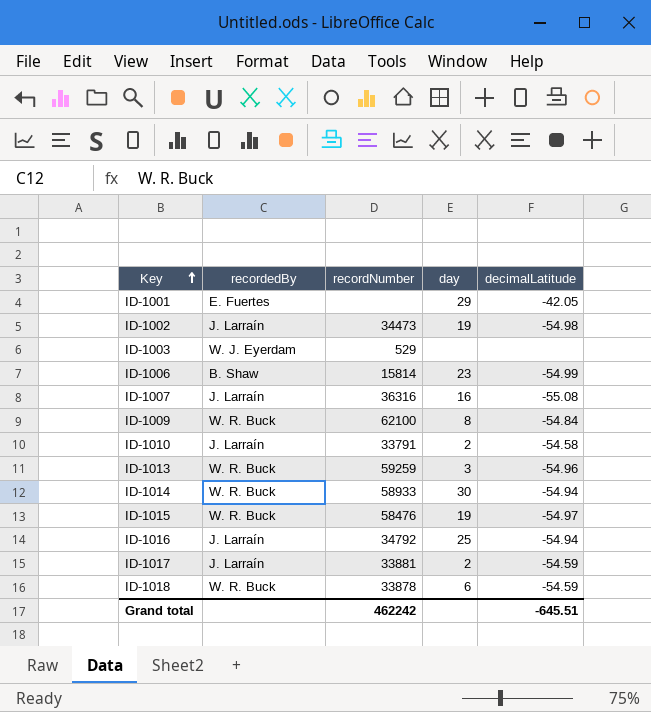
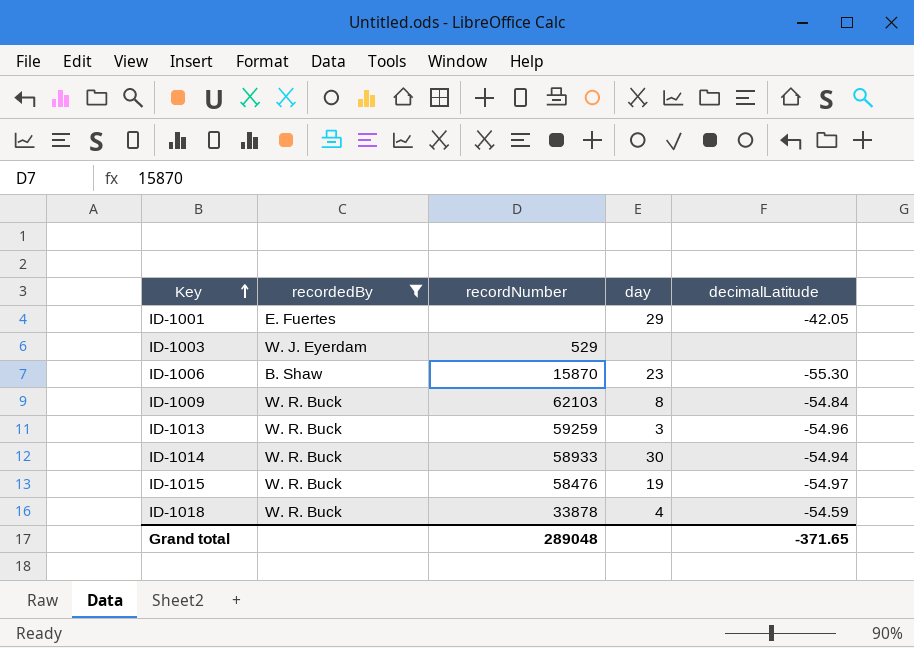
filter: none -> recordedBy != J. Larraín
ID-1006 | recordNumber: 15814 -> 15870
ID-1006 | decimalLatitude: -54.99 -> -55.30
ID-1009 | recordNumber: 62100 -> 62103
ID-1018 | day: 6 -> 4
Grand total | recordNumber: 462242 -> 289048
Grand total | decimalLatitude: -645.51 -> -371.65

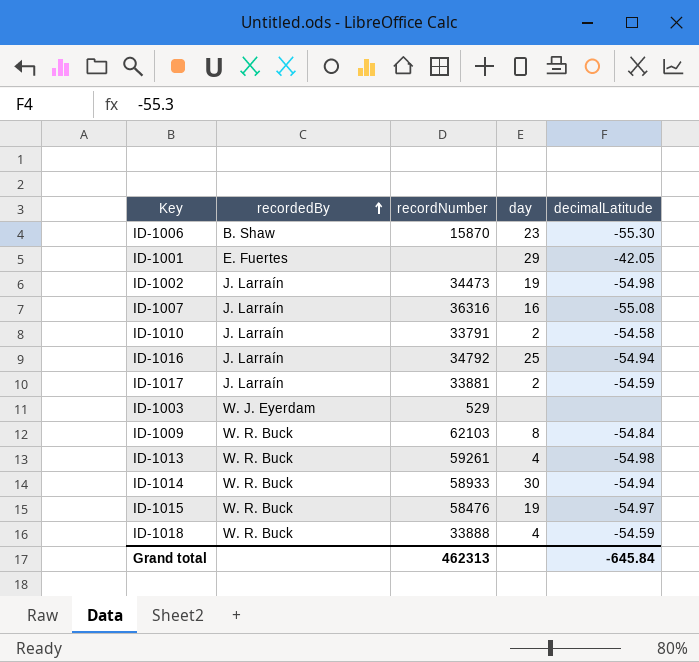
filter: recordedBy != J. Larraín -> none
row order: Key ascending -> recordedBy ascending
ID-1013 | recordNumber: 59259 -> 59261
ID-1013 | day: 3 -> 4
ID-1013 | decimalLatitude: -54.96 -> -54.98
ID-1018 | recordNumber: 33878 -> 33888
Grand total | recordNumber: 289048 -> 462313
Grand total | decimalLatitude: -371.65 -> -645.84

